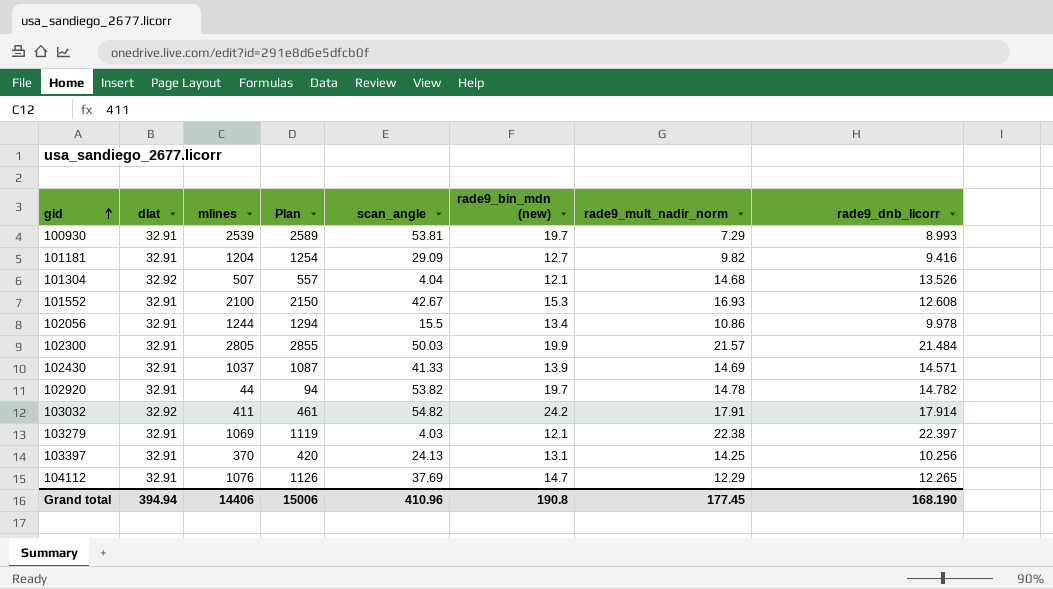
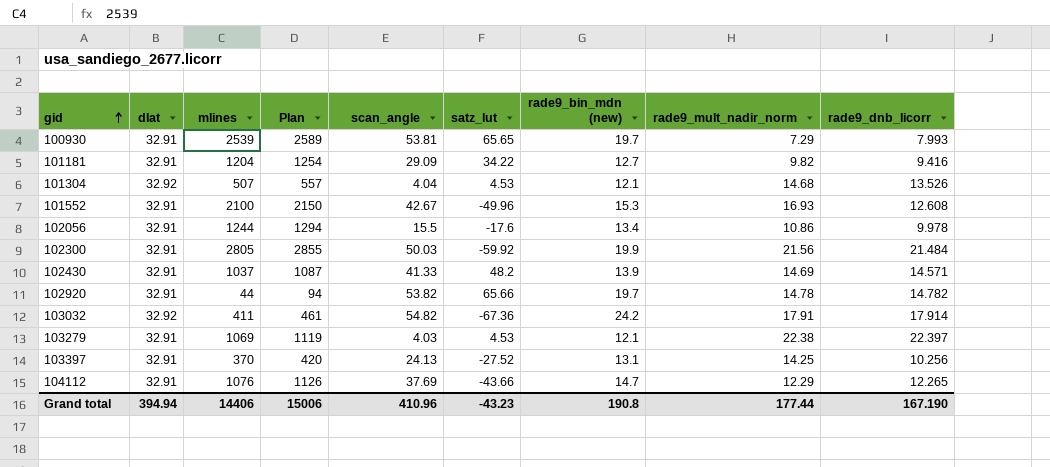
column satz_lut | position: none -> 6
100930 | rade9_dnb_licorr: 8.993 -> 7.993
102300 | rade9_mult_nadir_norm: 21.57 -> 21.56
Grand total | rade9_mult_nadir_norm: 177.45 -> 177.44
Grand total | rade9_dnb_licorr: 168.190 -> 167.190

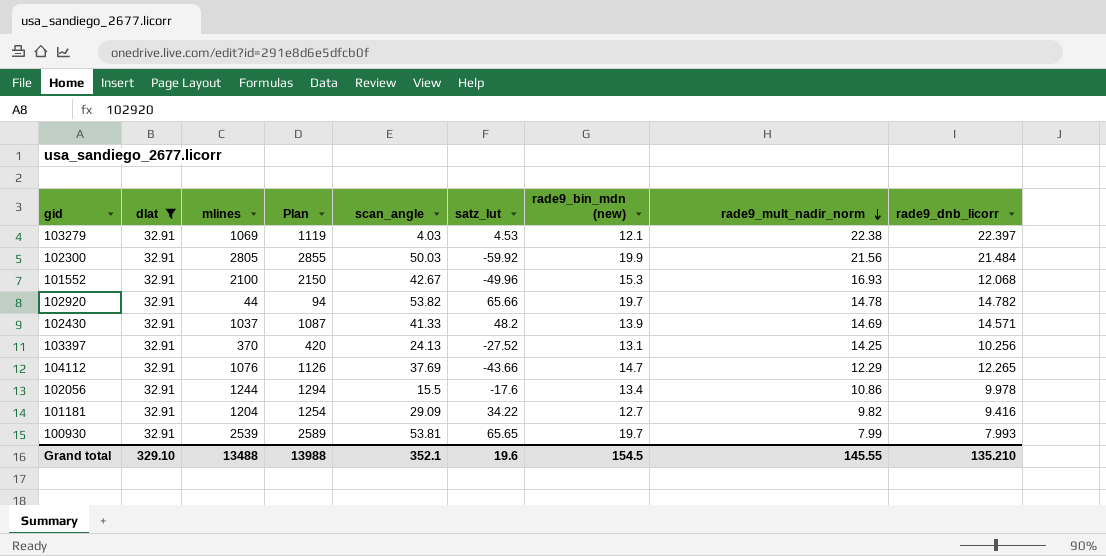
filter: none -> dlat = 32.91
row order: gid ascending -> rade9_mult_nadir_norm descending
101552 | rade9_dnb_licorr: 12.608 -> 12.068
100930 | rade9_mult_nadir_norm: 7.29 -> 7.99
Grand total | dlat: 394.94 -> 329.10
Grand total | mlines: 14406 -> 13488
Grand total | Plan: 15006 -> 13988
Grand total | scan_angle: 410.96 -> 352.1
Grand total | satz_lut: -43.23 -> 19.6
Grand total | rade9_bin_mdn (new): 190.8 -> 154.5
Grand total | rade9_mult_nadir_norm: 177.44 -> 145.55
Grand total | rade9_dnb_licorr: 167.190 -> 135.210

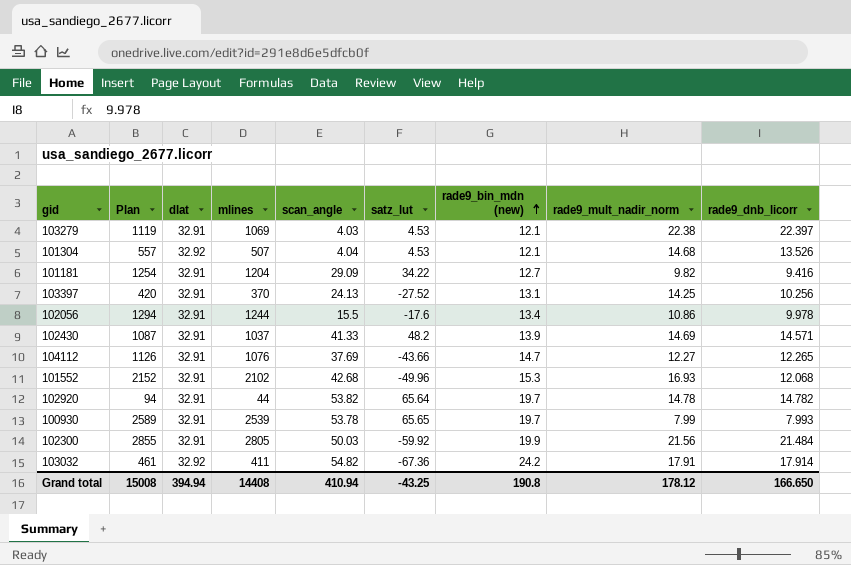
filter: dlat = 32.91 -> none
row order: rade9_mult_nadir_norm descending -> rade9_bin_mdn (new) ascending
column Plan | position: 4 -> 2
104112 | rade9_mult_nadir_norm: 12.29 -> 12.27
101552 | Plan: 2150 -> 2152
101552 | mlines: 2100 -> 2102
101552 | scan_angle: 42.67 -> 42.68
102920 | satz_lut: 65.66 -> 65.64
100930 | scan_angle: 53.81 -> 53.78
Grand total | Plan: 13988 -> 15008
Grand total | dlat: 329.10 -> 394.94
Grand total | mlines: 13488 -> 14408
Grand total | scan_angle: 352.1 -> 410.94
Grand total | satz_lut: 19.6 -> -43.25
Grand total | rade9_bin_mdn (new): 154.5 -> 190.8
Grand total | rade9_mult_nadir_norm: 145.55 -> 178.12
Grand total | rade9_dnb_licorr: 135.210 -> 166.650

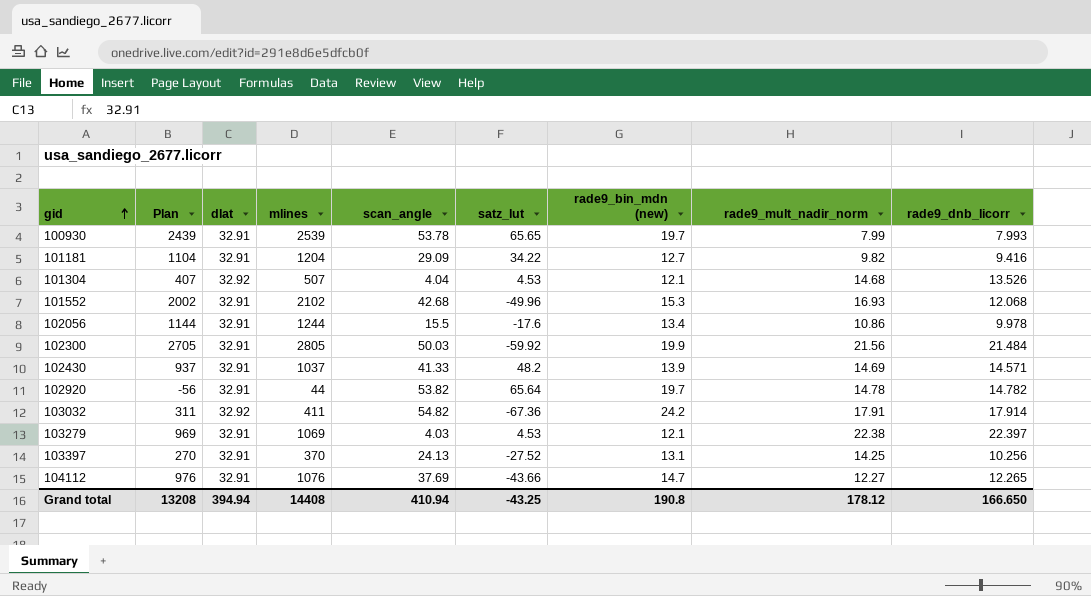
row order: rade9_bin_mdn (new) ascending -> gid ascending
column Plan | formula: [mlines] + 50 -> [mlines] - 100
Grand total | Plan: 15008 -> 13208

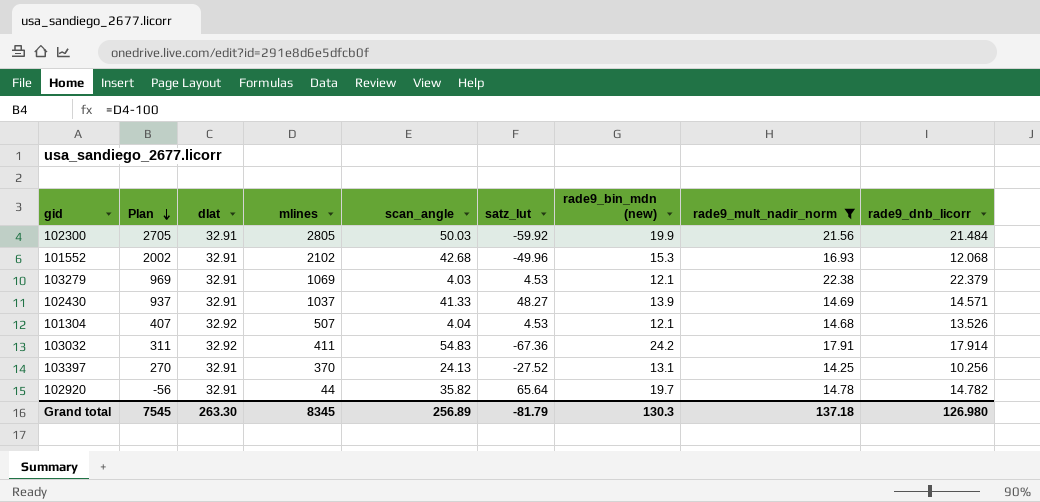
filter: none -> rade9_mult_nadir_norm >= 14.25
row order: gid ascending -> Plan descending
103279 | rade9_dnb_licorr: 22.397 -> 22.379
102430 | satz_lut: 48.2 -> 48.27
103032 | scan_angle: 54.82 -> 54.83
102920 | scan_angle: 53.82 -> 35.82
Grand total | Plan: 13208 -> 7545
Grand total | dlat: 394.94 -> 263.30
Grand total | mlines: 14408 -> 8345
Grand total | scan_angle: 410.94 -> 256.89
Grand total | satz_lut: -43.25 -> -81.79
Grand total | rade9_bin_mdn (new): 190.8 -> 130.3
Grand total | rade9_mult_nadir_norm: 178.12 -> 137.18
Grand total | rade9_dnb_licorr: 166.650 -> 126.980

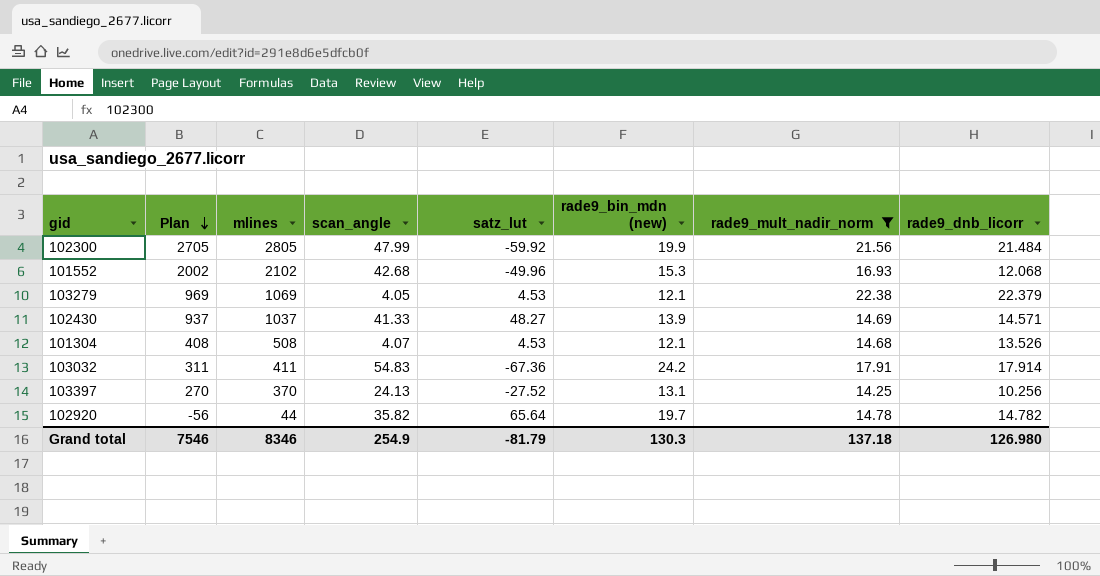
column dlat | position: 3 -> none
102300 | scan_angle: 50.03 -> 47.99
103279 | scan_angle: 4.03 -> 4.05
101304 | Plan: 407 -> 408
101304 | mlines: 507 -> 508
101304 | scan_angle: 4.04 -> 4.07
Grand total | Plan: 7545 -> 7546
Grand total | mlines: 8345 -> 8346
Grand total | scan_angle: 256.89 -> 254.9

